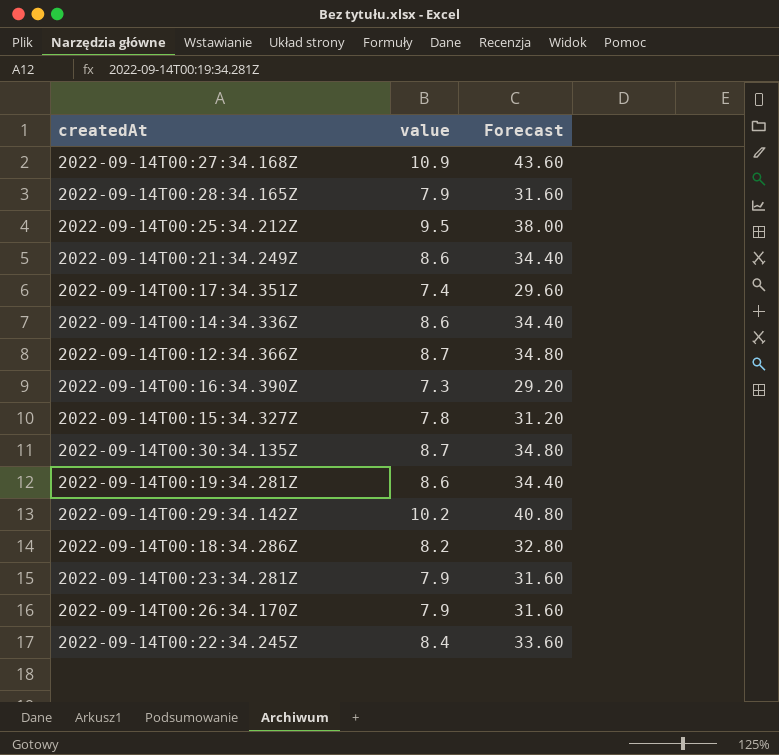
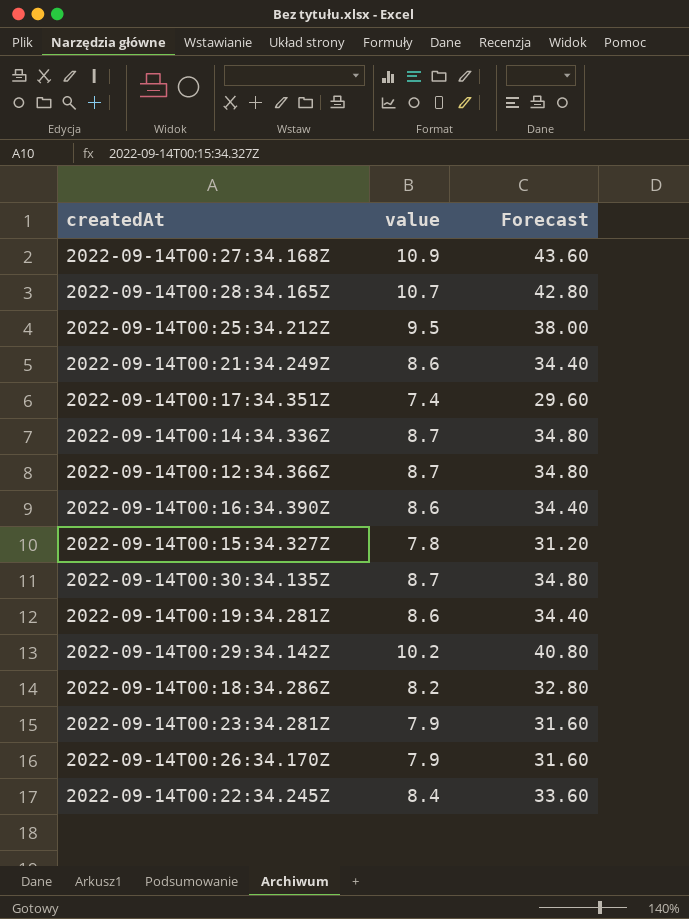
2022-09-14T00:28:34.165Z | value: 7.9 -> 10.7
2022-09-14T00:28:34.165Z | Forecast: 31.60 -> 42.80
2022-09-14T00:14:34.336Z | value: 8.6 -> 8.7
2022-09-14T00:14:34.336Z | Forecast: 34.40 -> 34.80
2022-09-14T00:16:34.390Z | value: 7.3 -> 8.6
2022-09-14T00:16:34.390Z | Forecast: 29.20 -> 34.40

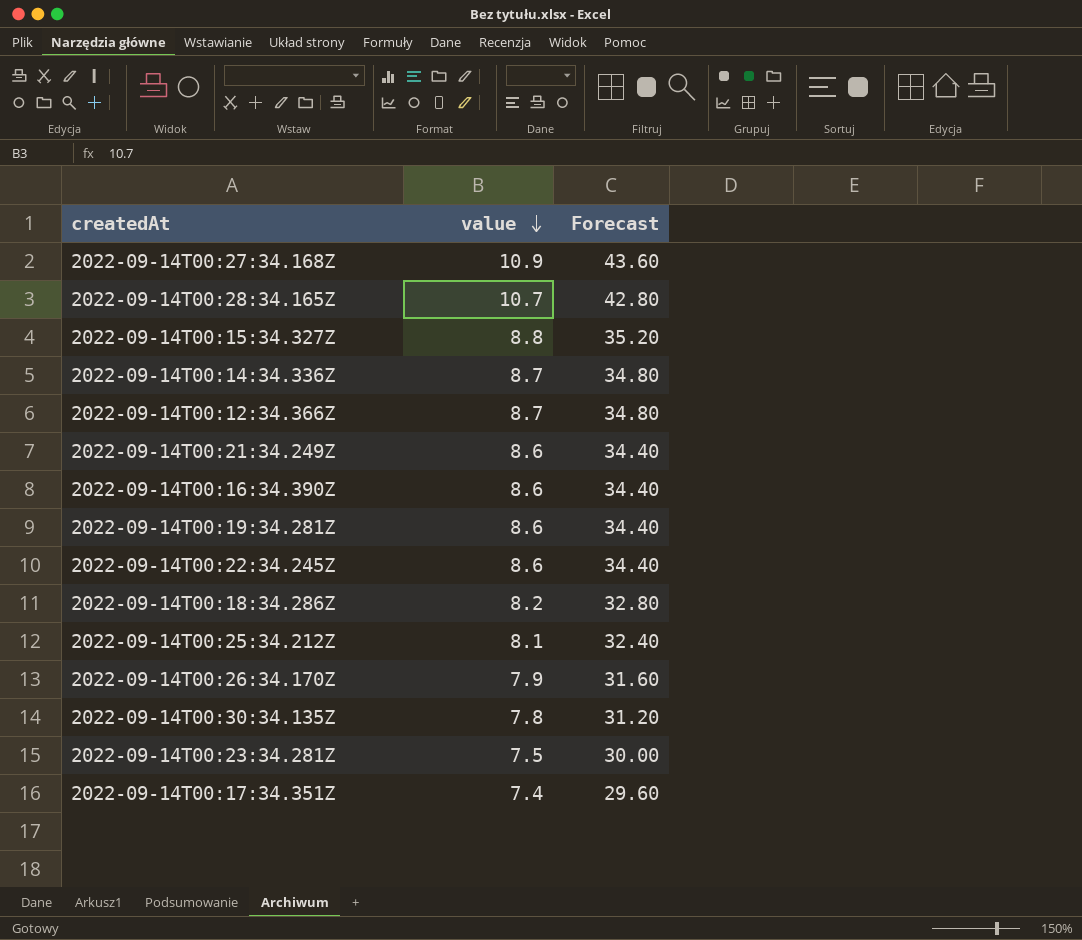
row order: none -> value descending
row 2022-09-14T00:29:34.142Z: 10.2 | 40.80 -> none
2022-09-14T00:15:34.327Z | value: 7.8 -> 8.8
2022-09-14T00:15:34.327Z | Forecast: 31.20 -> 35.20
2022-09-14T00:22:34.245Z | value: 8.4 -> 8.6
2022-09-14T00:22:34.245Z | Forecast: 33.60 -> 34.40
2022-09-14T00:25:34.212Z | value: 9.5 -> 8.1
2022-09-14T00:25:34.212Z | Forecast: 38.00 -> 32.40
2022-09-14T00:30:34.135Z | value: 8.7 -> 7.8
2022-09-14T00:30:34.135Z | Forecast: 34.80 -> 31.20
2022-09-14T00:23:34.281Z | value: 7.9 -> 7.5
2022-09-14T00:23:34.281Z | Forecast: 31.60 -> 30.00

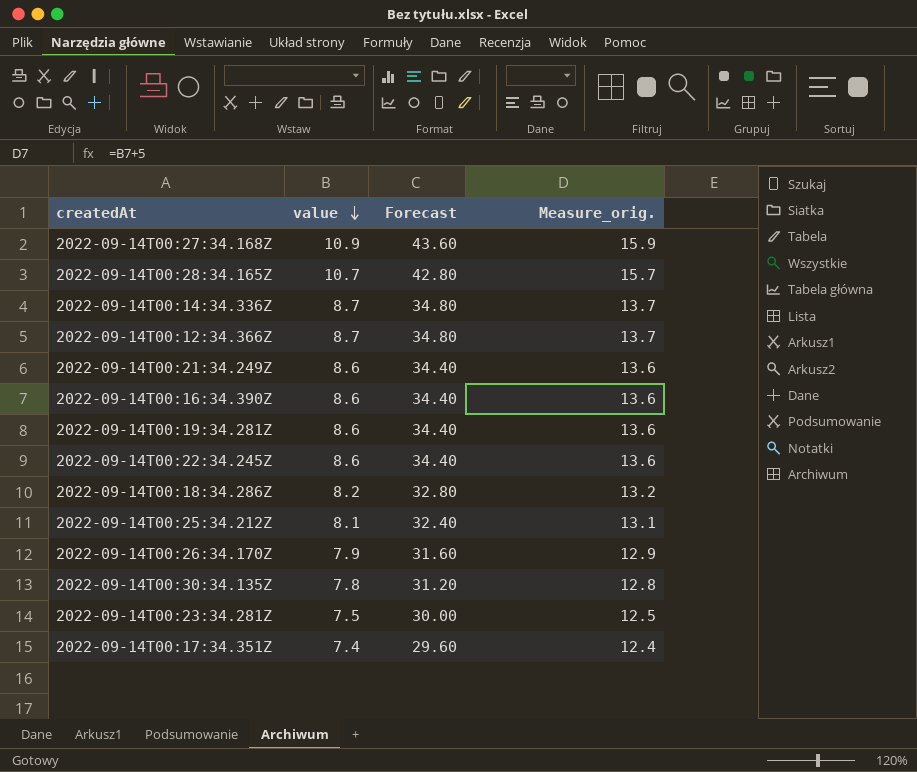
column Measure_orig. | formula: none -> [value] + 5
row 2022-09-14T00:15:34.327Z: 8.8 | 35.20 -> none

